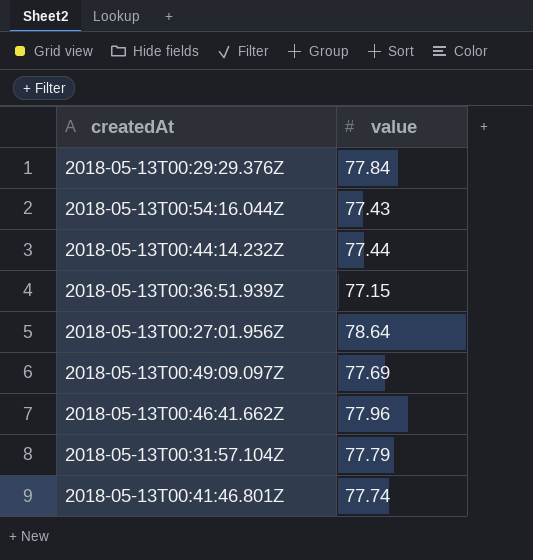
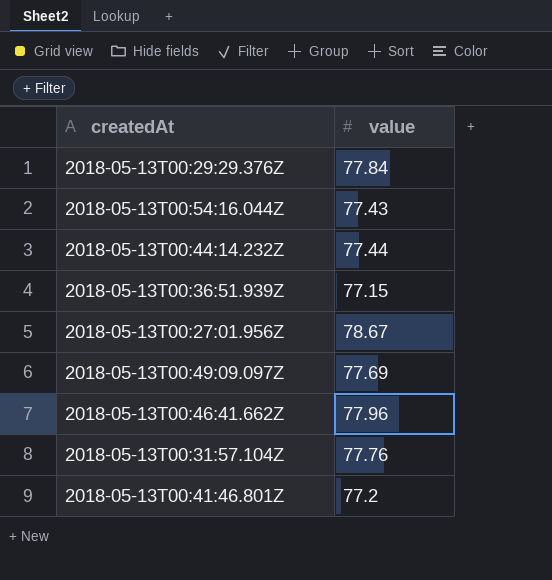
2018-05-13T00:27:01.956Z | value: 78.64 -> 78.67
2018-05-13T00:31:57.104Z | value: 77.79 -> 77.76
2018-05-13T00:41:46.801Z | value: 77.74 -> 77.2

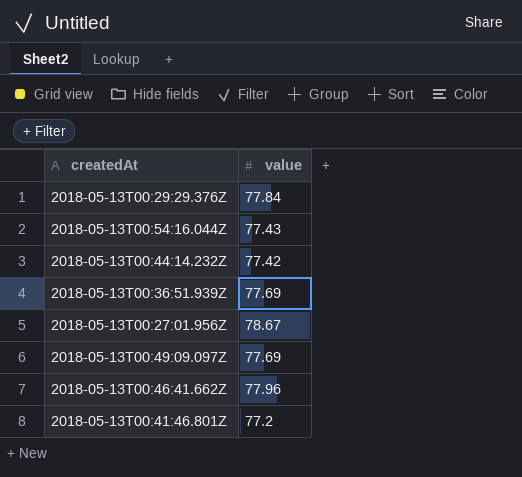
row 2018-05-13T00:31:57.104Z: 77.76 -> none
2018-05-13T00:44:14.232Z | value: 77.44 -> 77.42
2018-05-13T00:36:51.939Z | value: 77.15 -> 77.69

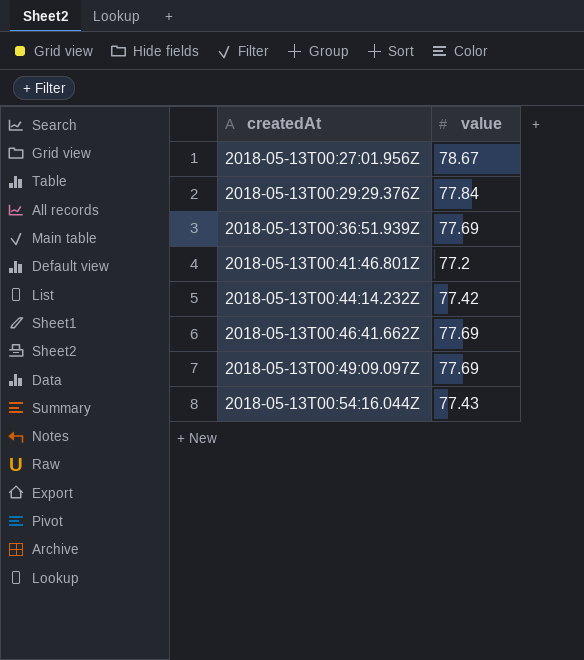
row order: none -> createdAt ascending
2018-05-13T00:46:41.662Z | value: 77.96 -> 77.69

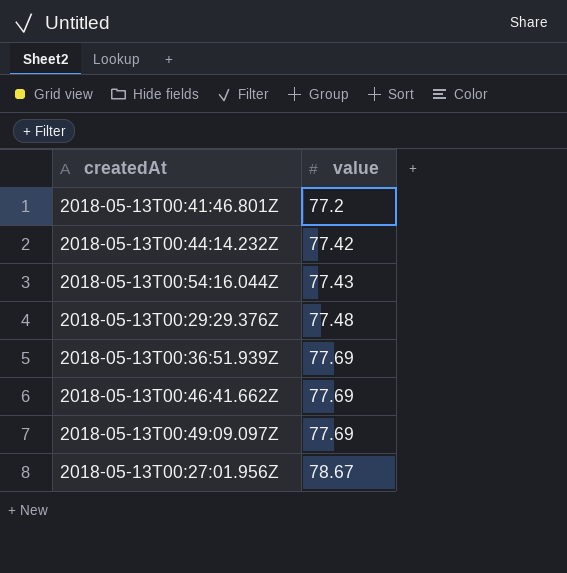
row order: createdAt ascending -> value ascending
2018-05-13T00:29:29.376Z | value: 77.84 -> 77.48

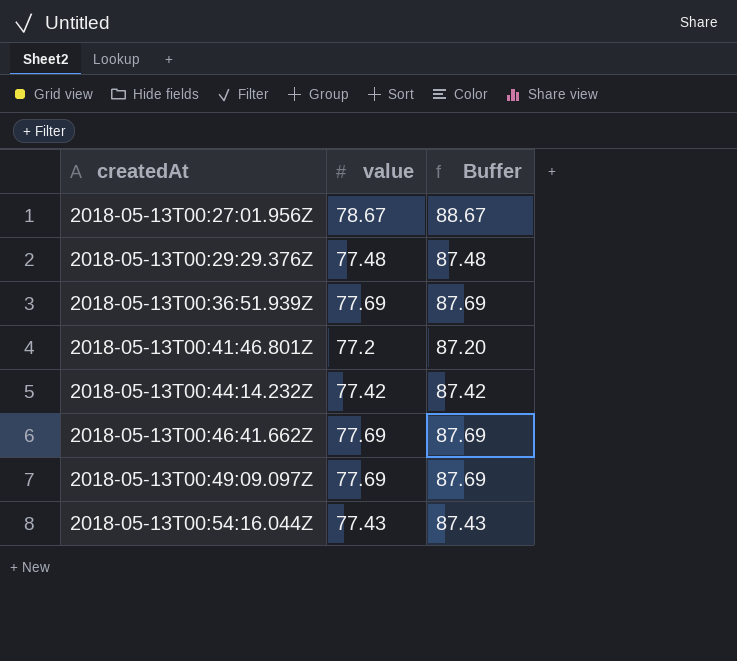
row order: value ascending -> createdAt ascending
column Buffer | formula: none -> [value] + 10

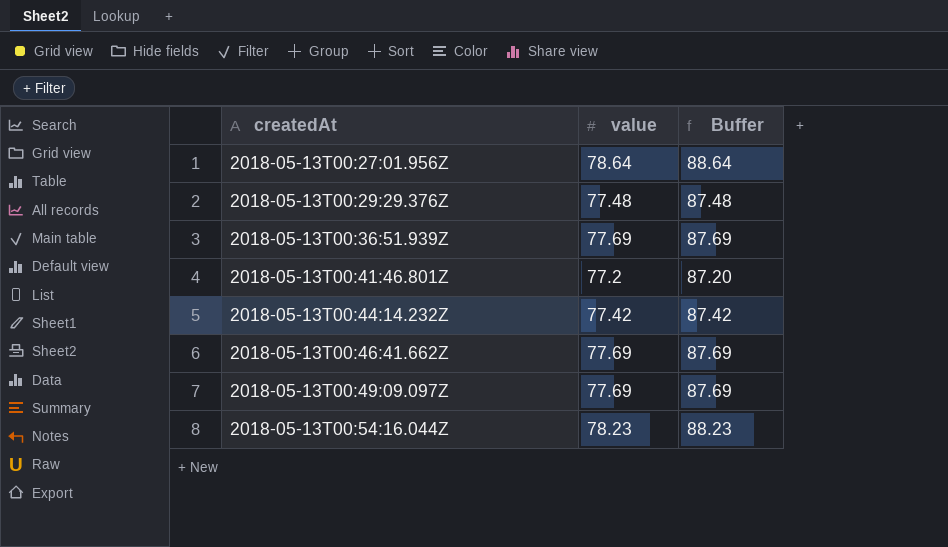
2018-05-13T00:27:01.956Z | value: 78.67 -> 78.64
2018-05-13T00:27:01.956Z | Buffer: 88.67 -> 88.64
2018-05-13T00:54:16.044Z | value: 77.43 -> 78.23
2018-05-13T00:54:16.044Z | Buffer: 87.43 -> 88.23

